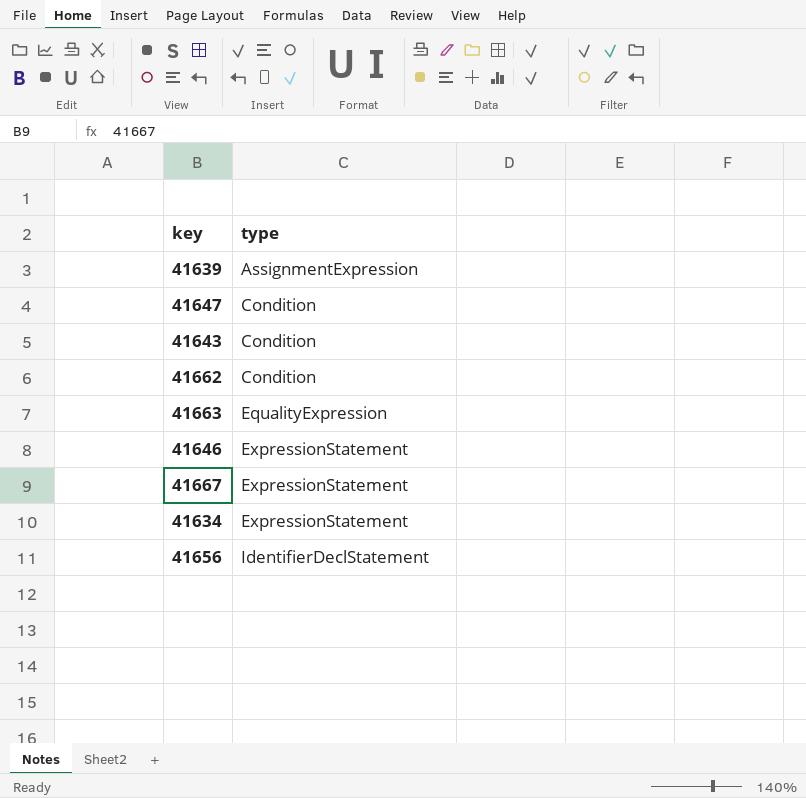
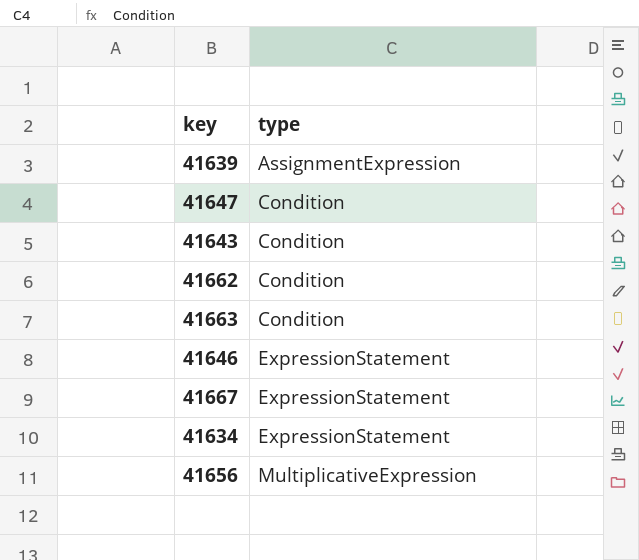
41663 | type: EqualityExpression -> Condition
41656 | type: IdentifierDeclStatement -> MultiplicativeExpression

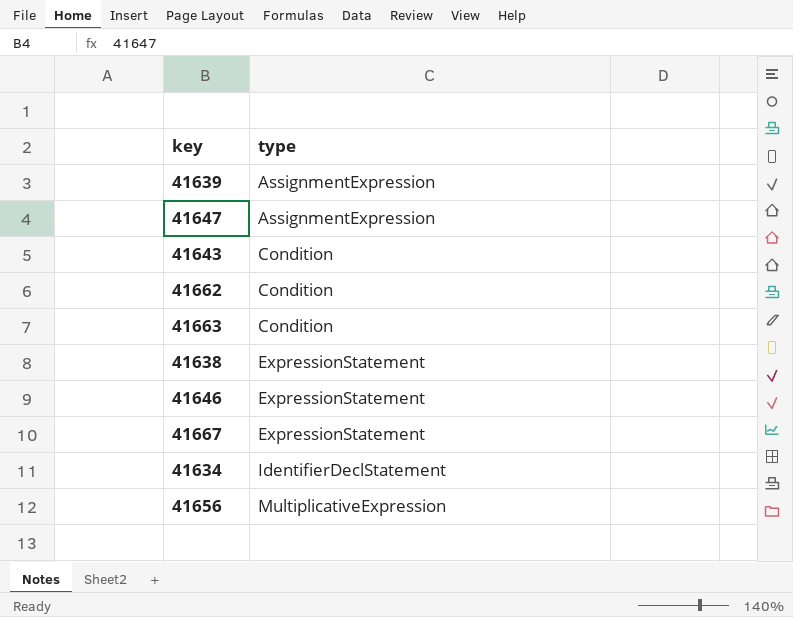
41647 | type: Condition -> AssignmentExpression
row 41638: none -> ExpressionStatement
41634 | type: ExpressionStatement -> IdentifierDeclStatement

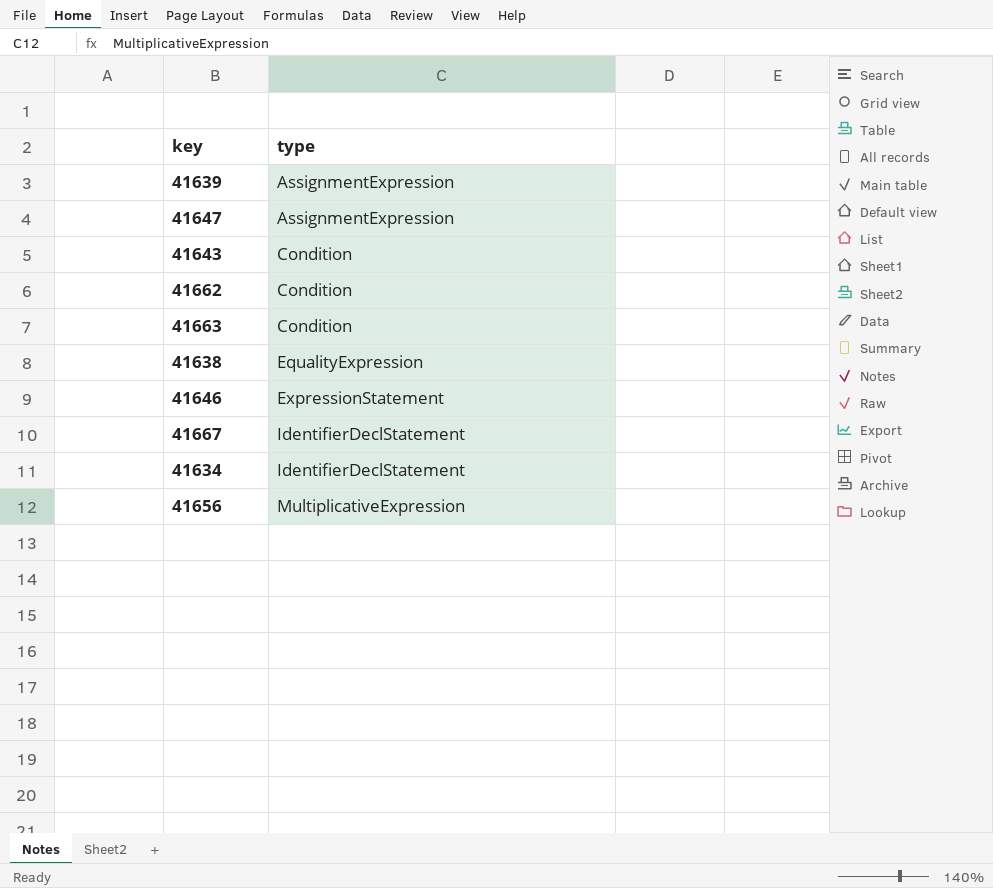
41638 | type: ExpressionStatement -> EqualityExpression
41667 | type: ExpressionStatement -> IdentifierDeclStatement

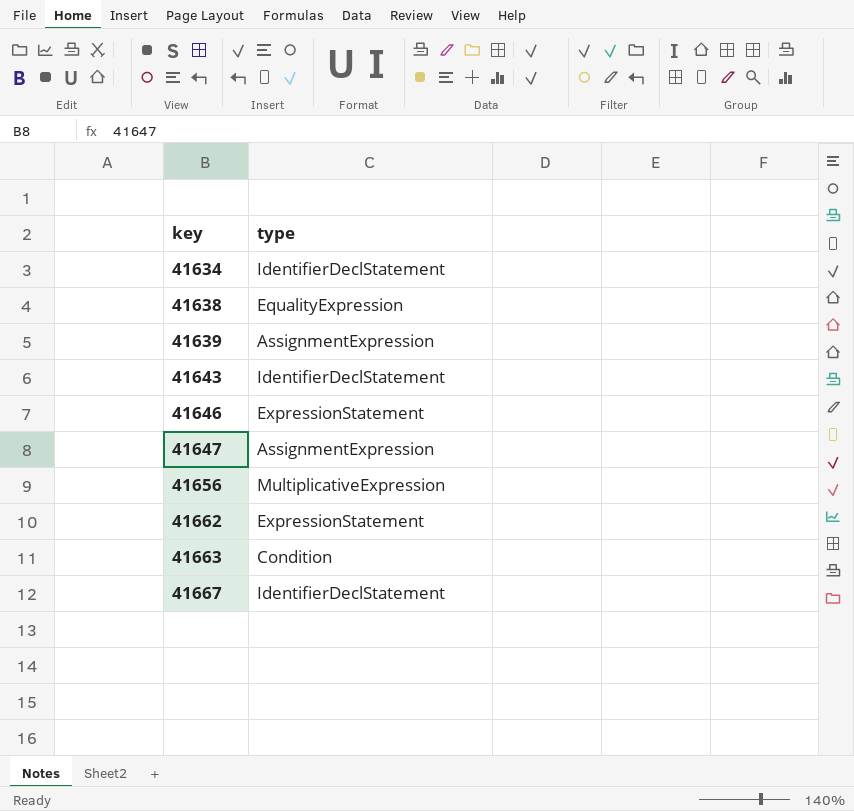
row order: type ascending -> key ascending
41643 | type: Condition -> IdentifierDeclStatement
41662 | type: Condition -> ExpressionStatement

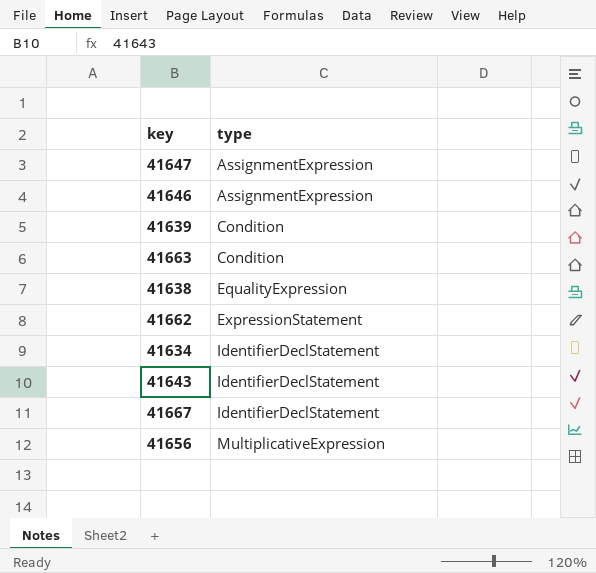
row order: key ascending -> type ascending
41646 | type: ExpressionStatement -> AssignmentExpression
41639 | type: AssignmentExpression -> Condition

